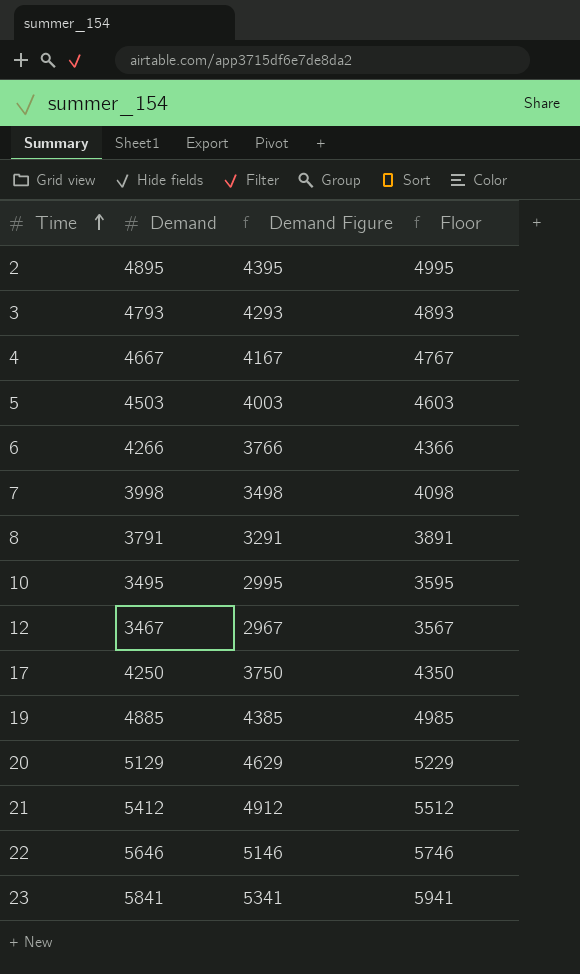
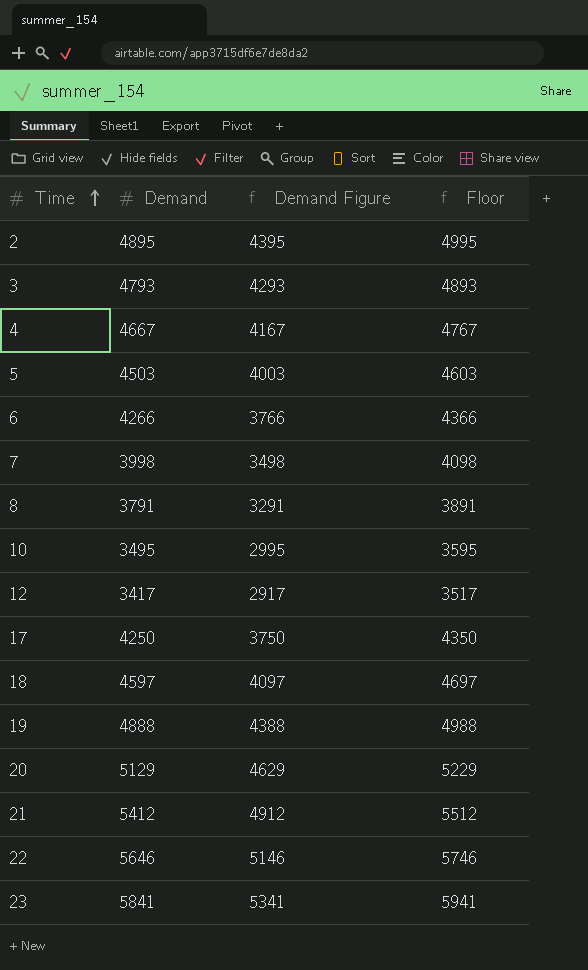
12 | Demand: 3467 -> 3417
12 | Demand Figure: 2967 -> 2917
12 | Floor: 3567 -> 3517
row 18: none -> 4597 | 4097 | 4697
19 | Demand: 4885 -> 4888
19 | Demand Figure: 4385 -> 4388
19 | Floor: 4985 -> 4988

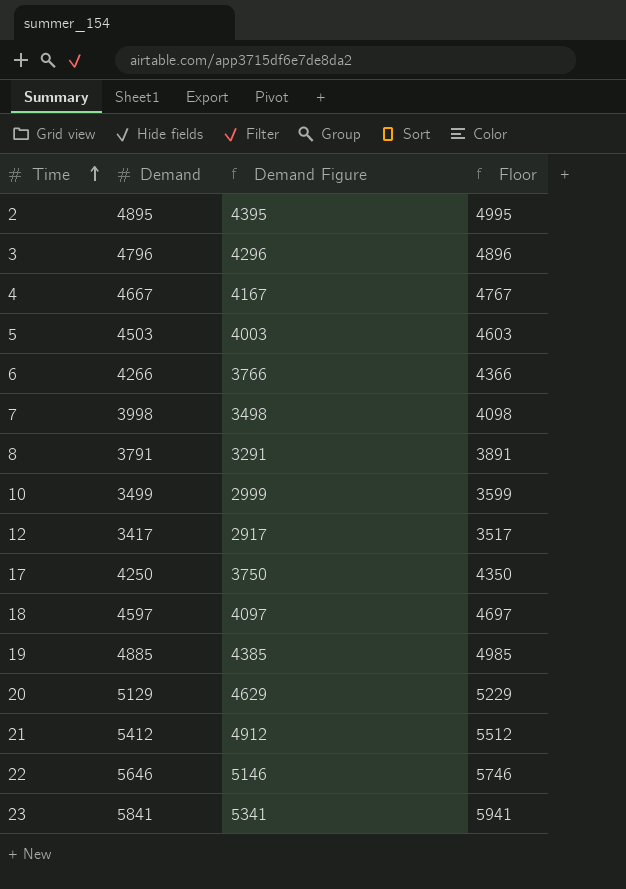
3 | Demand: 4793 -> 4796
3 | Demand Figure: 4293 -> 4296
3 | Floor: 4893 -> 4896
10 | Demand: 3495 -> 3499
10 | Demand Figure: 2995 -> 2999
10 | Floor: 3595 -> 3599
19 | Demand: 4888 -> 4885
19 | Demand Figure: 4388 -> 4385
19 | Floor: 4988 -> 4985

